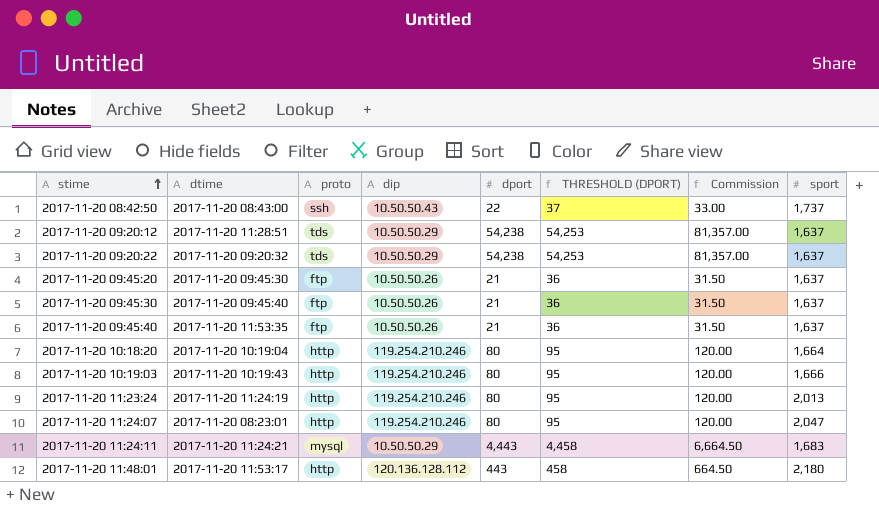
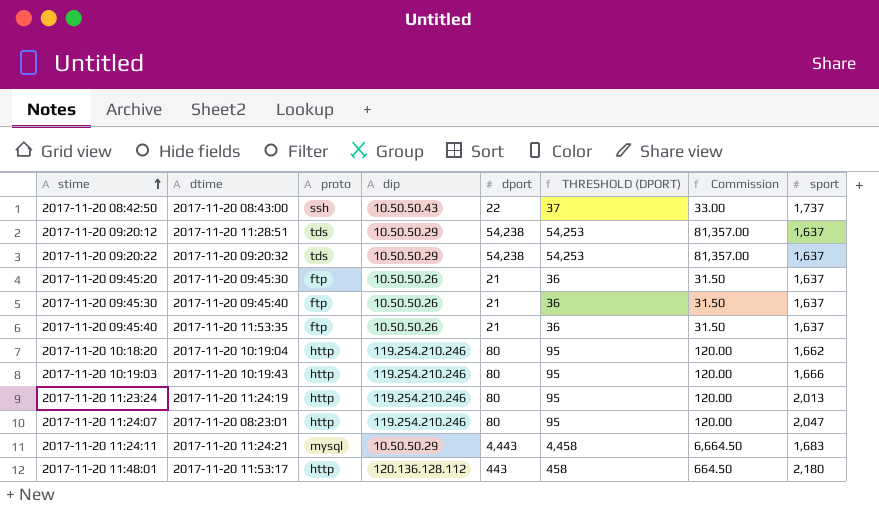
2017-11-20 10:18:20 | sport: 1,664 -> 1,662

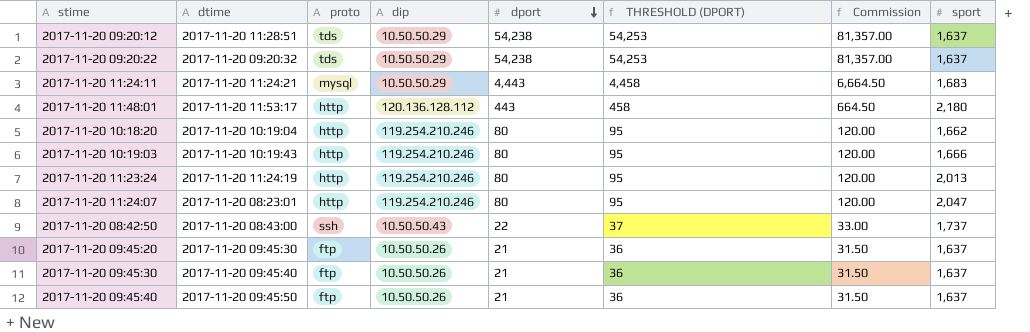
row order: stime ascending -> dport descending
2017-11-20 09:45:40 | dtime: 2017-11-20 11:53:35 -> 2017-11-20 09:45:50

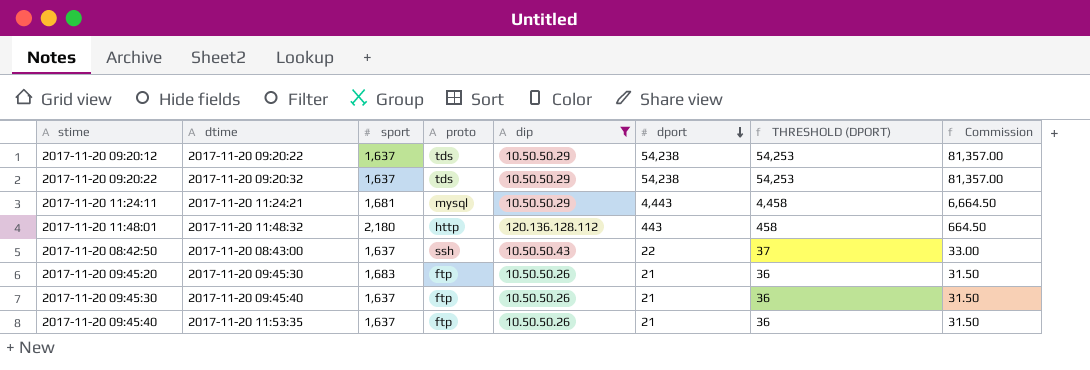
filter: none -> dip != 119.254.210.246
column sport | position: 8 -> 3
2017-11-20 09:20:12 | dtime: 2017-11-20 11:28:51 -> 2017-11-20 09:20:22
2017-11-20 11:24:11 | sport: 1,683 -> 1,681
2017-11-20 11:48:01 | dtime: 2017-11-20 11:53:17 -> 2017-11-20 11:48:32
2017-11-20 08:42:50 | sport: 1,737 -> 1,637
2017-11-20 09:45:20 | sport: 1,637 -> 1,683
2017-11-20 09:45:40 | dtime: 2017-11-20 09:45:50 -> 2017-11-20 11:53:35

